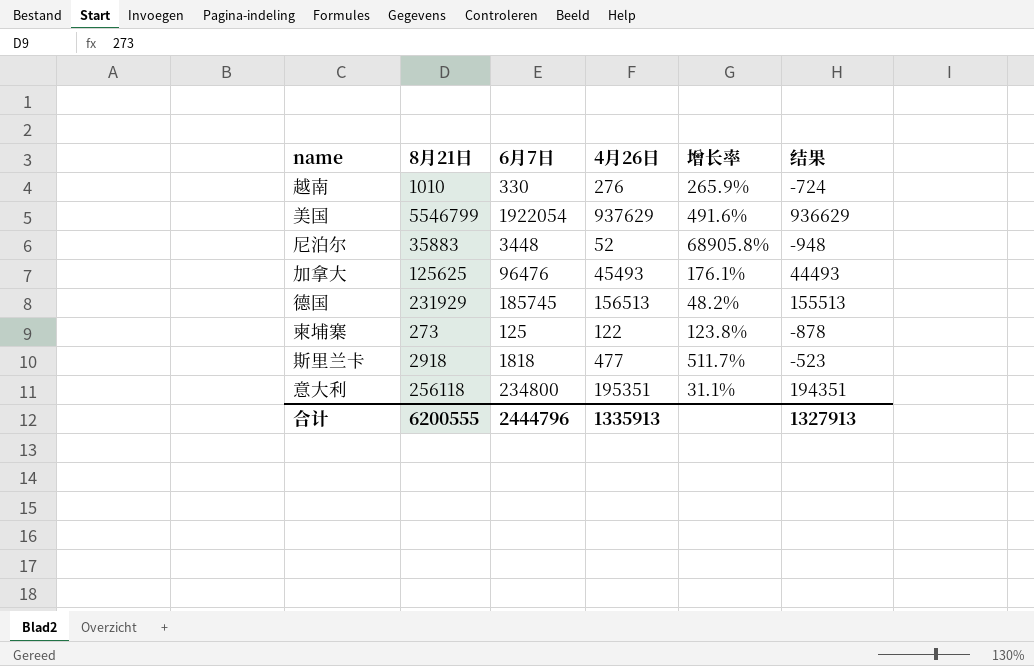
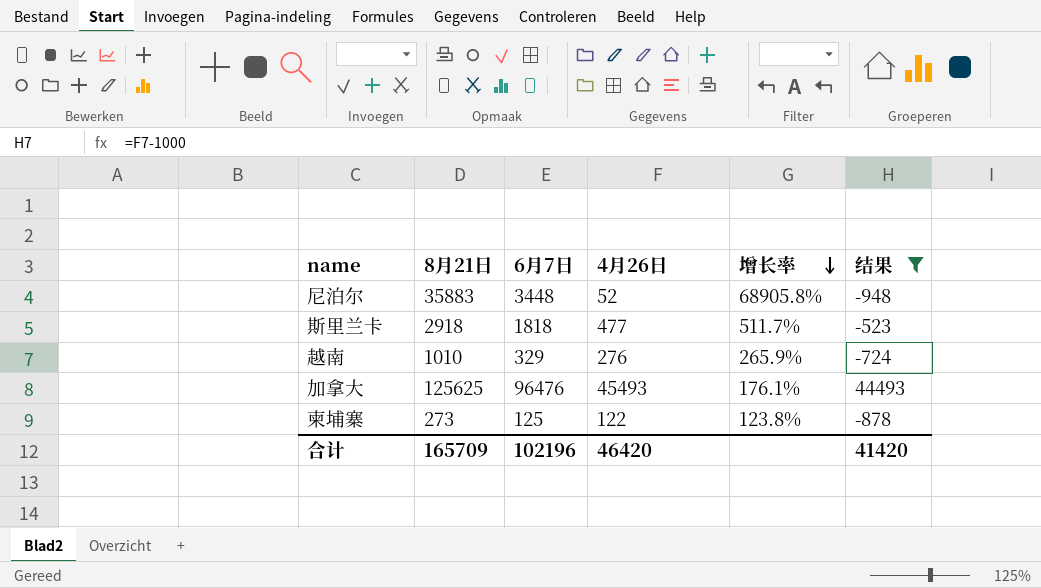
filter: none -> 结果 <= 44493
row order: none -> 增长率 descending
越南 | 6月7日: 330 -> 329
合计 | 8月21日: 6200555 -> 165709
合计 | 6月7日: 2444796 -> 102196
合计 | 4月26日: 1335913 -> 46420
合计 | 结果: 1327913 -> 41420

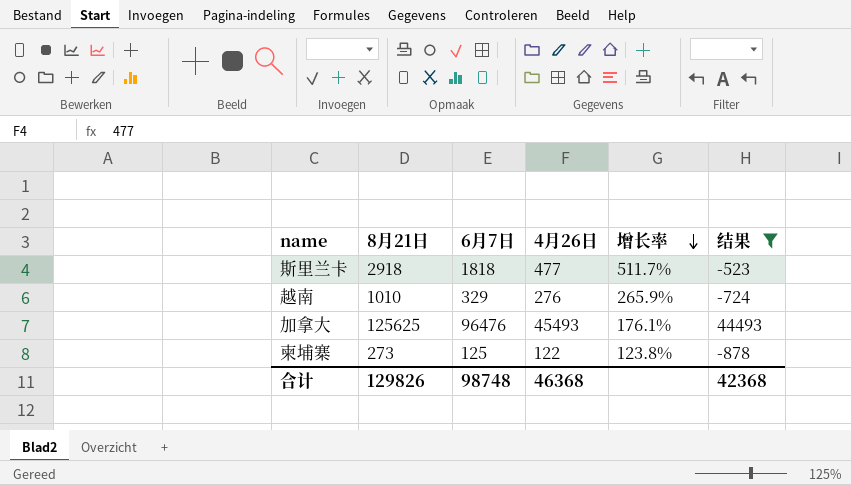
row 尼泊尔: 35883 | 3448 | 52 | 68905.8% | -948 -> none
合计 | 8月21日: 165709 -> 129826
合计 | 6月7日: 102196 -> 98748
合计 | 4月26日: 46420 -> 46368
合计 | 结果: 41420 -> 42368

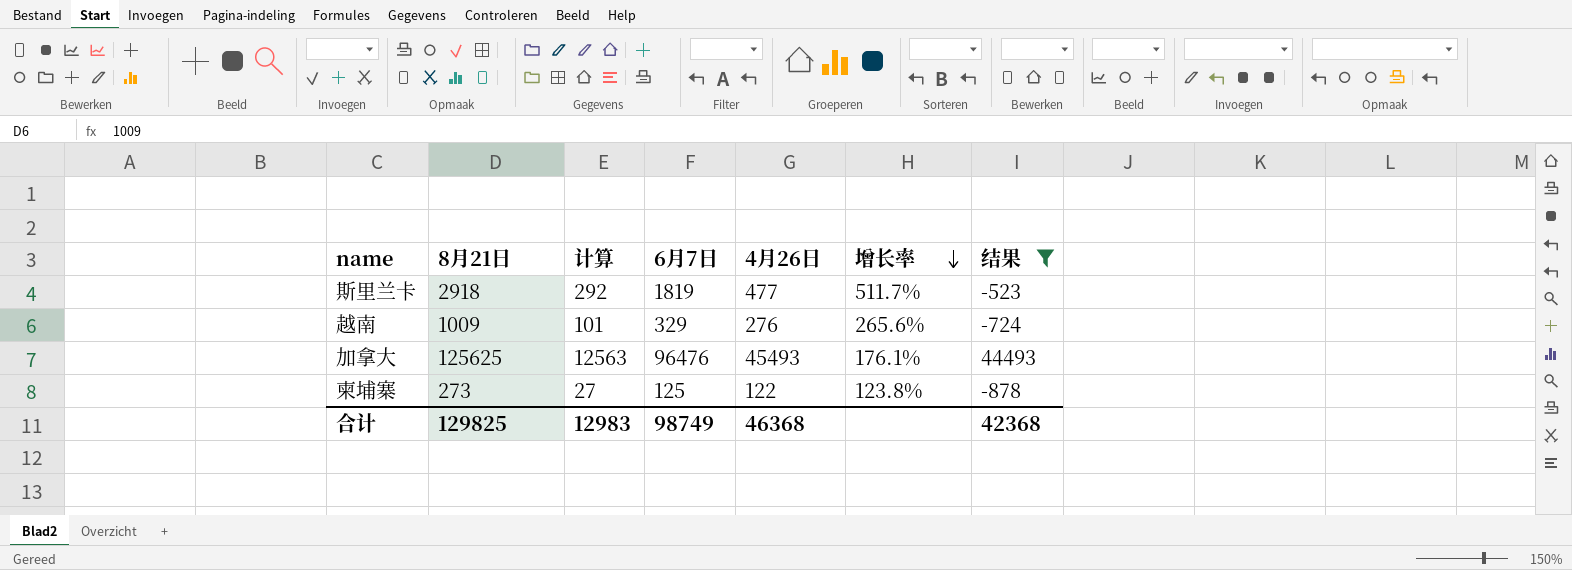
column 计算 | formula: none -> [8月21日] * 0.1
斯里兰卡 | 6月7日: 1818 -> 1819
越南 | 8月21日: 1010 -> 1009
越南 | 增长率: 265.9% -> 265.6%
合计 | 8月21日: 129826 -> 129825
合计 | 6月7日: 98748 -> 98749

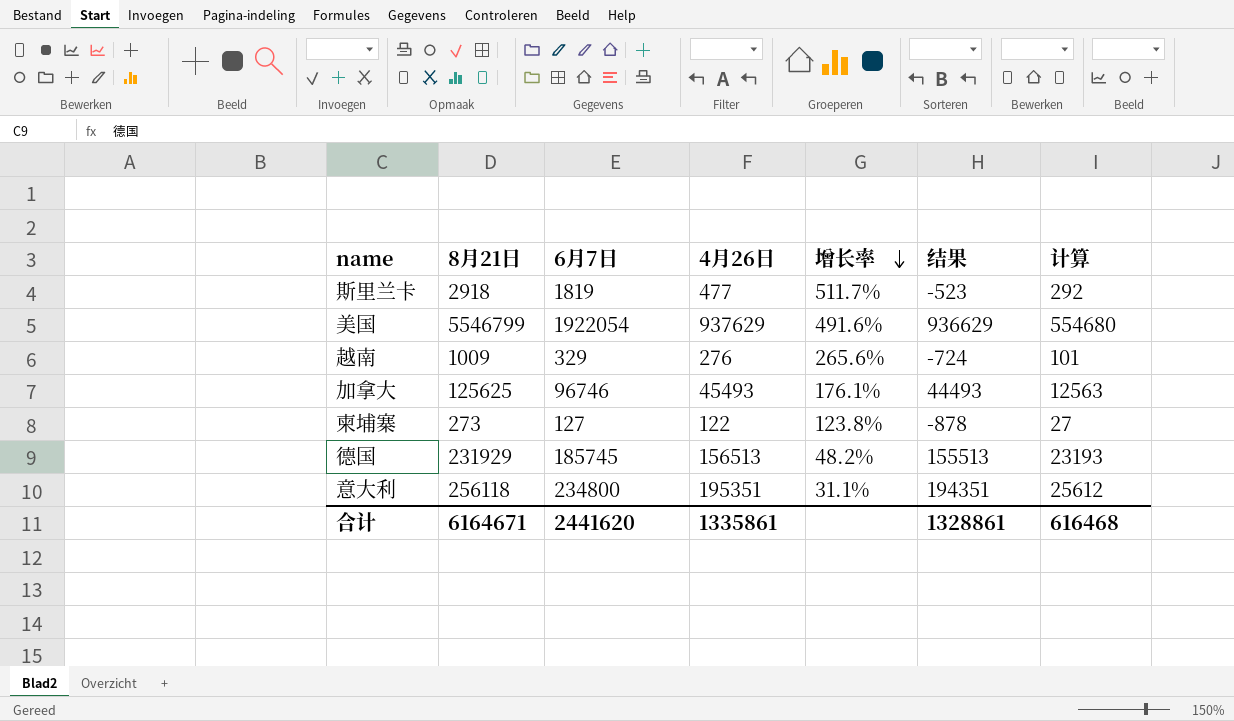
filter: 结果 <= 44493 -> none
column 计算 | position: 3 -> 7
加拿大 | 6月7日: 96476 -> 96746
柬埔寨 | 6月7日: 125 -> 127
合计 | 8月21日: 129825 -> 6164671
合计 | 6月7日: 98749 -> 2441620
合计 | 4月26日: 46368 -> 1335861
合计 | 结果: 42368 -> 1328861
合计 | 计算: 12983 -> 616468

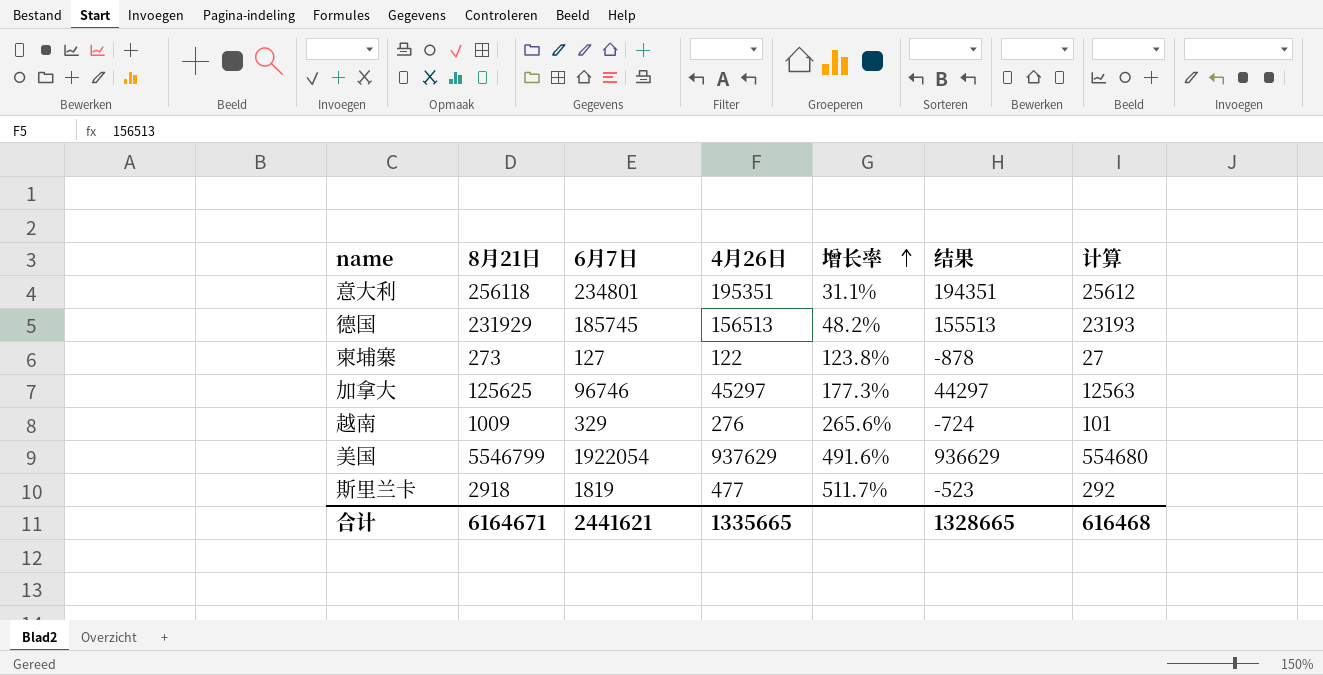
row order: 增长率 descending -> 增长率 ascending
意大利 | 6月7日: 234800 -> 234801
加拿大 | 4月26日: 45493 -> 45297
加拿大 | 增长率: 176.1% -> 177.3%
加拿大 | 结果: 44493 -> 44297
合计 | 6月7日: 2441620 -> 2441621
合计 | 4月26日: 1335861 -> 1335665
合计 | 结果: 1328861 -> 1328665

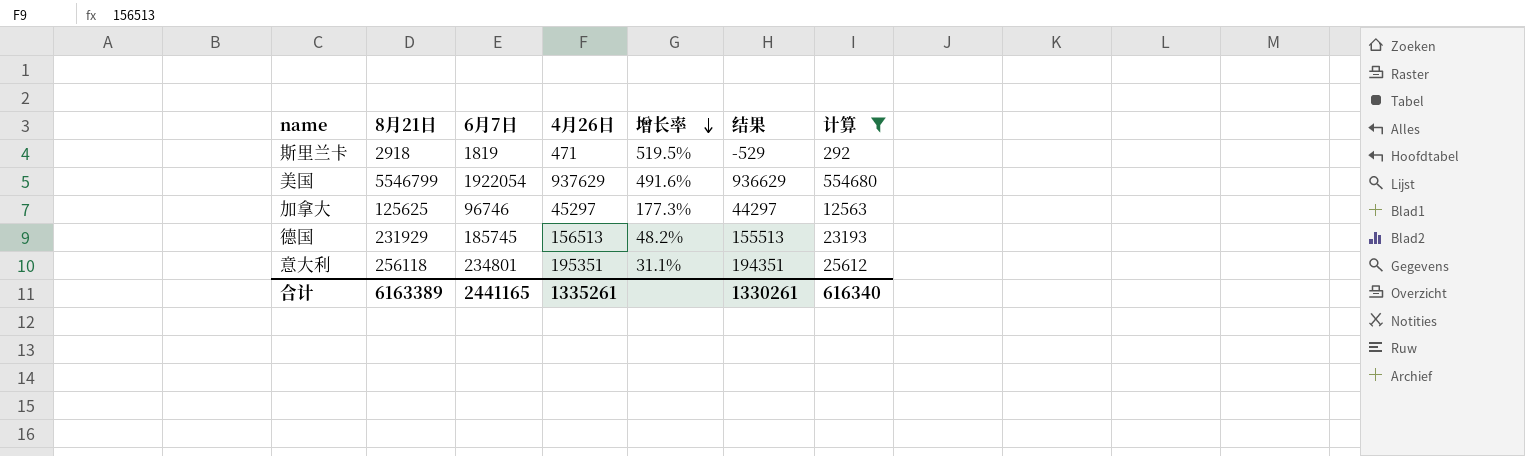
filter: none -> 计算 >= 292
row order: 增长率 ascending -> 增长率 descending
斯里兰卡 | 4月26日: 477 -> 471
斯里兰卡 | 增长率: 511.7% -> 519.5%
斯里兰卡 | 结果: -523 -> -529
合计 | 8月21日: 6164671 -> 6163389
合计 | 6月7日: 2441621 -> 2441165
合计 | 4月26日: 1335665 -> 1335261
合计 | 结果: 1328665 -> 1330261
合计 | 计算: 616468 -> 616340

